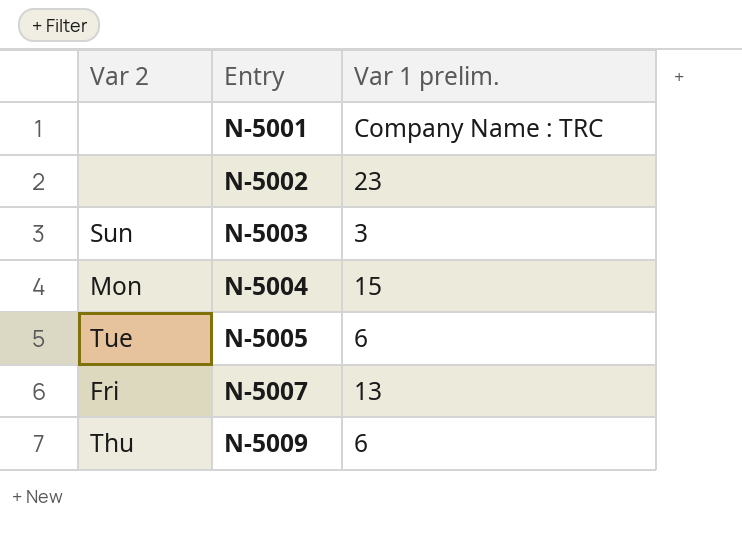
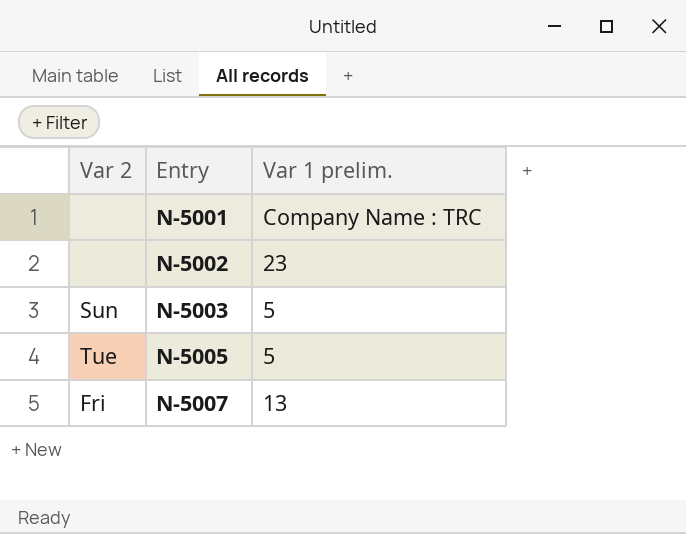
row N-5004: Mon | 15 -> none
row N-5009: Thu | 6 -> none
N-5003 | Var 1 prelim.: 3 -> 5
N-5005 | Var 1 prelim.: 6 -> 5

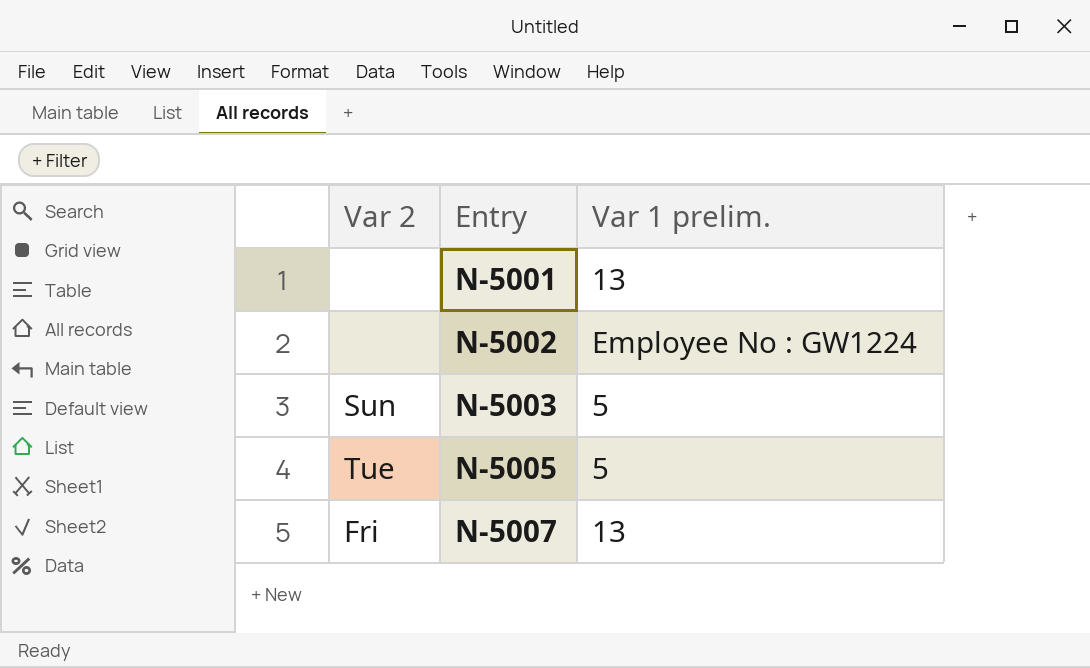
N-5001 | Var 1 prelim.: Company Name : TRC -> 13
N-5002 | Var 1 prelim.: 23 -> Employee No : GW1224

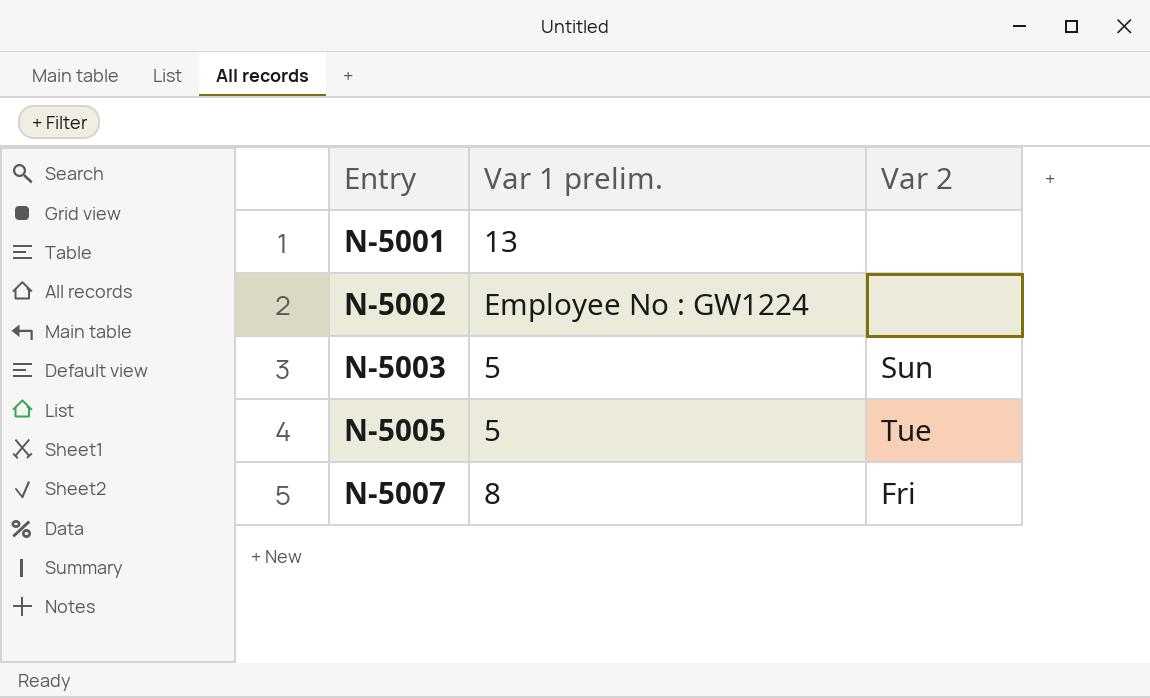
column Var 2 | position: 1 -> 3
N-5007 | Var 1 prelim.: 13 -> 8

